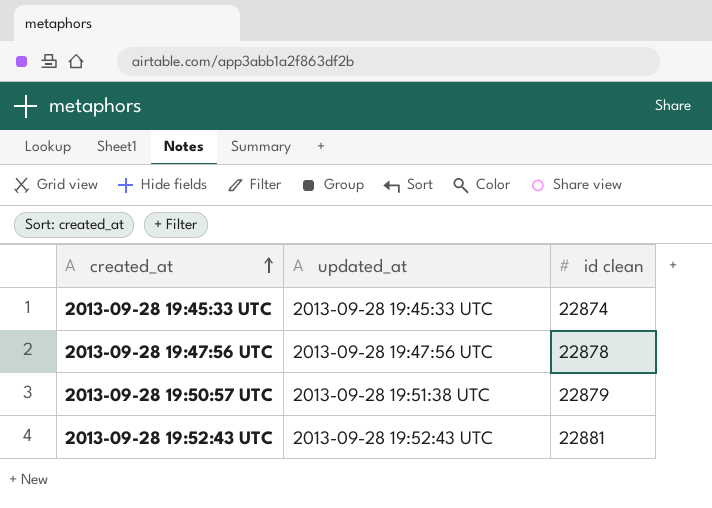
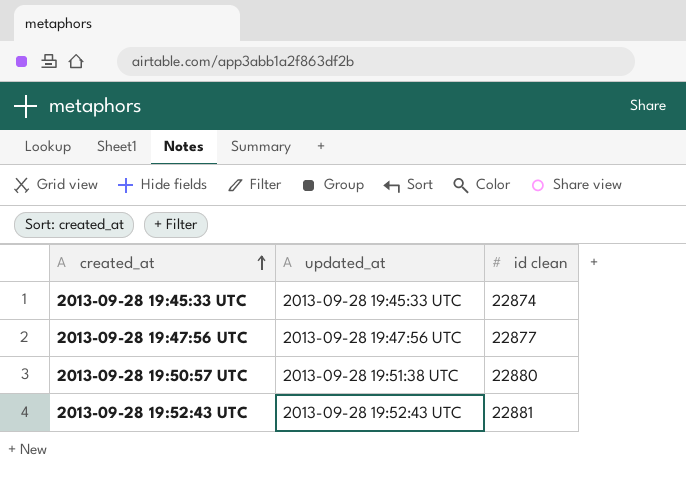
2013-09-28 19:47:56 UTC | id clean: 22878 -> 22877
2013-09-28 19:50:57 UTC | id clean: 22879 -> 22880

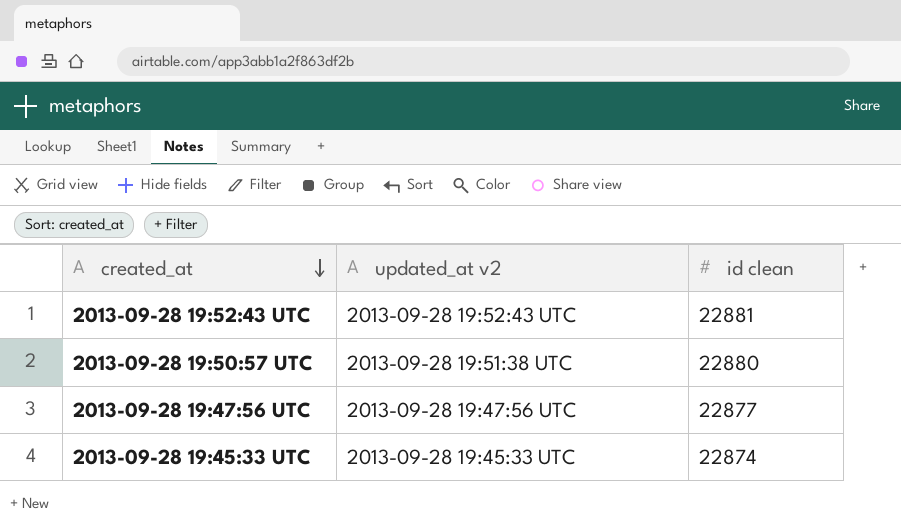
row order: created_at ascending -> created_at descending
column name: updated_at -> updated_at v2

